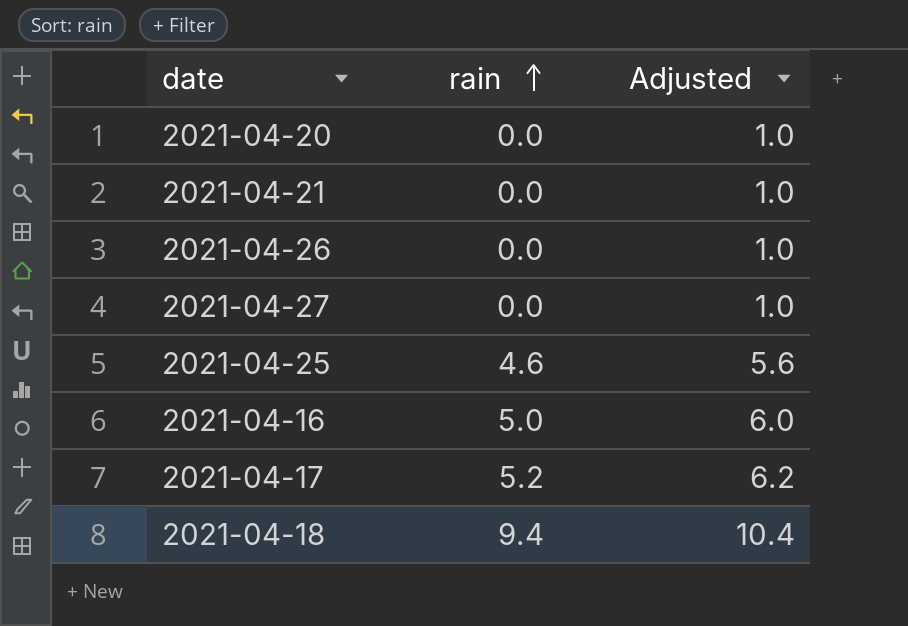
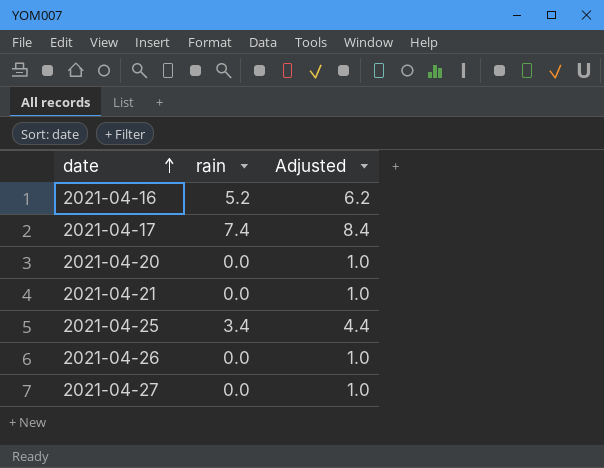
row order: rain ascending -> date ascending
row 2021-04-18: 9.4 | 10.4 -> none
2021-04-16 | rain: 5.0 -> 5.2
2021-04-16 | Adjusted: 6.0 -> 6.2
2021-04-17 | rain: 5.2 -> 7.4
2021-04-17 | Adjusted: 6.2 -> 8.4
2021-04-25 | rain: 4.6 -> 3.4
2021-04-25 | Adjusted: 5.6 -> 4.4

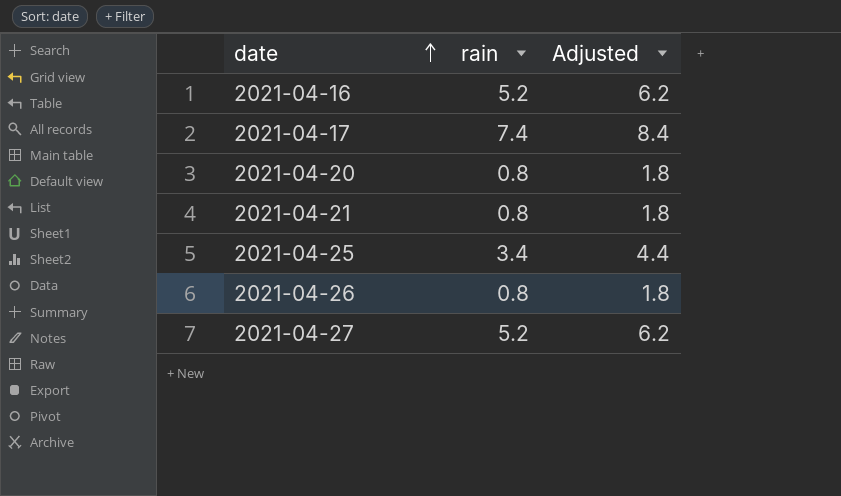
2021-04-20 | rain: 0.0 -> 0.8
2021-04-20 | Adjusted: 1.0 -> 1.8
2021-04-21 | rain: 0.0 -> 0.8
2021-04-21 | Adjusted: 1.0 -> 1.8
2021-04-26 | rain: 0.0 -> 0.8
2021-04-26 | Adjusted: 1.0 -> 1.8
2021-04-27 | rain: 0.0 -> 5.2
2021-04-27 | Adjusted: 1.0 -> 6.2

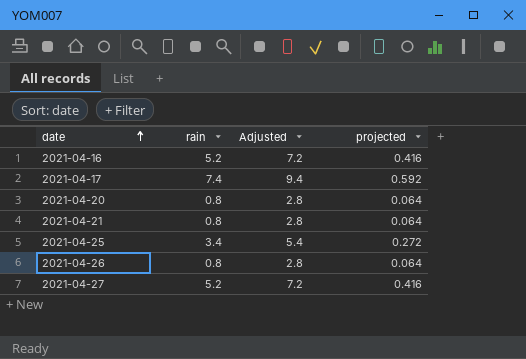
column Adjusted | formula: [rain] + 1 -> [rain] + 2
column projected | formula: none -> [rain] * 0.08

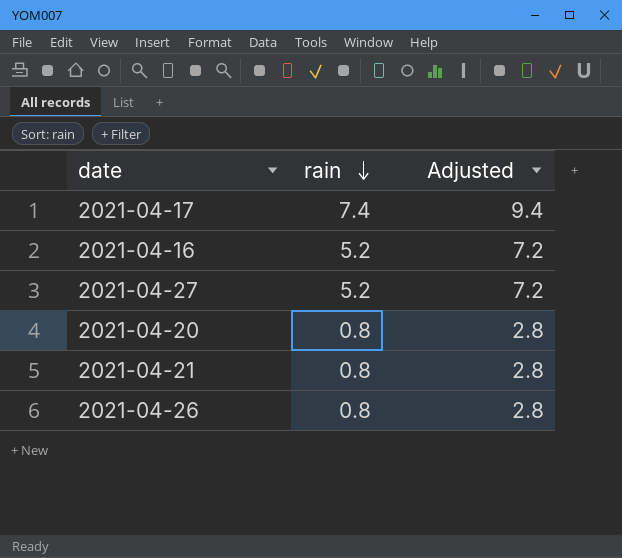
row order: date ascending -> rain descending
column projected | formula: [rain] * 0.08 -> none
row 2021-04-25: 3.4 | 5.4 | 0.272 -> none

